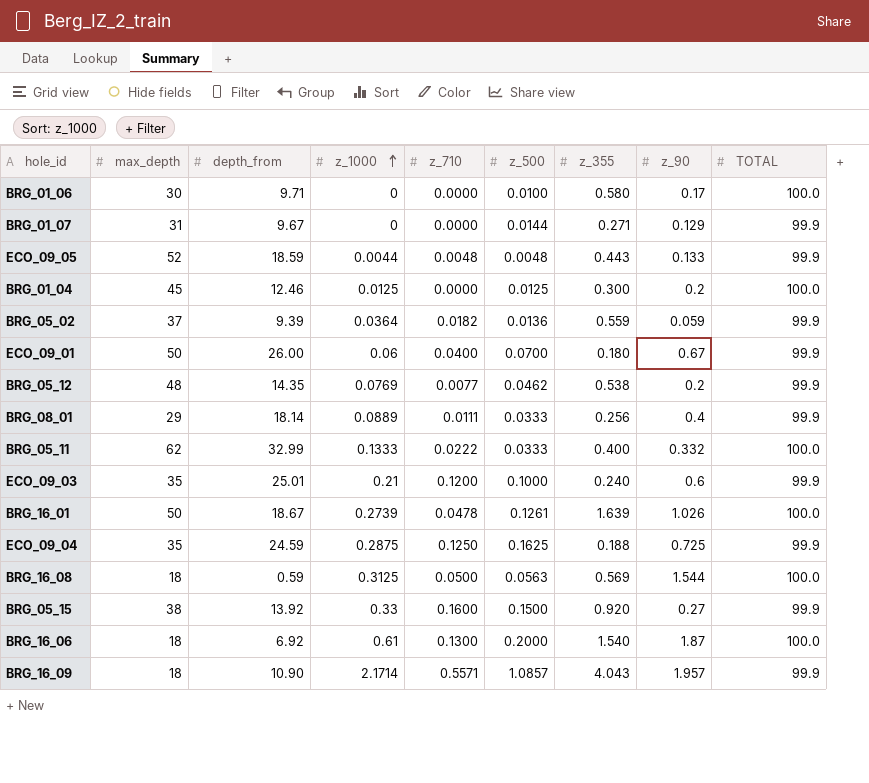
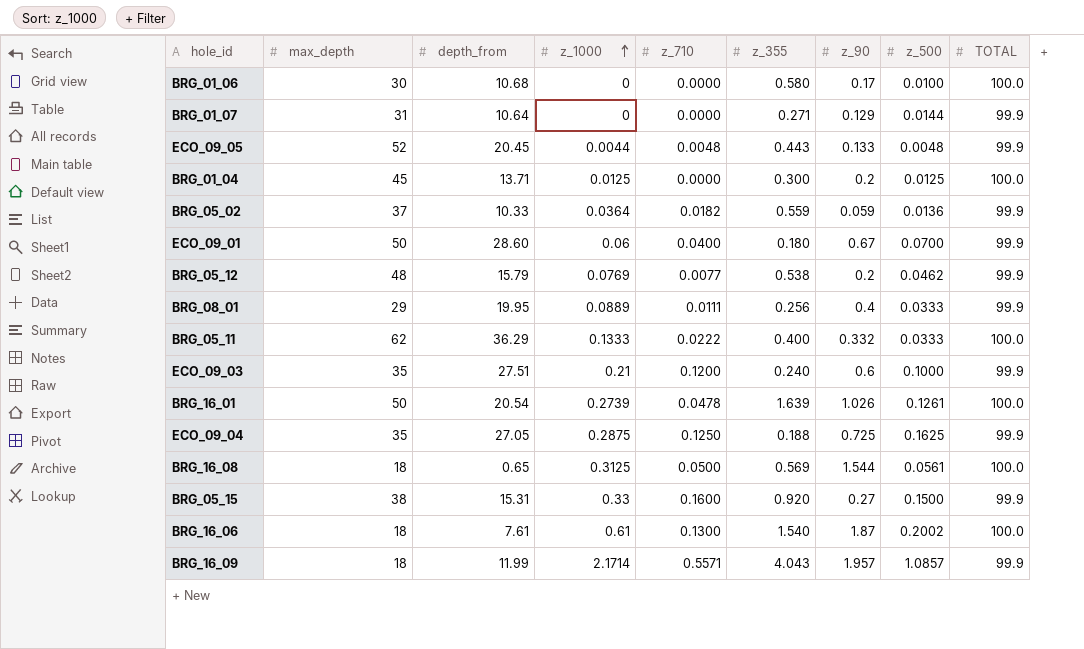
column z_500 | position: 6 -> 8
BRG_01_06 | depth_from: 9.71 -> 10.68
BRG_01_07 | depth_from: 9.67 -> 10.64
ECO_09_05 | depth_from: 18.59 -> 20.45
BRG_01_04 | depth_from: 12.46 -> 13.71
BRG_05_02 | depth_from: 9.39 -> 10.33
ECO_09_01 | depth_from: 26.00 -> 28.60
BRG_05_12 | depth_from: 14.35 -> 15.79
BRG_08_01 | depth_from: 18.14 -> 19.95
BRG_05_11 | depth_from: 32.99 -> 36.29
ECO_09_03 | depth_from: 25.01 -> 27.51
BRG_16_01 | depth_from: 18.67 -> 20.54
ECO_09_04 | depth_from: 24.59 -> 27.05
BRG_16_08 | depth_from: 0.59 -> 0.65
BRG_16_08 | z_500: 0.0563 -> 0.0561
BRG_05_15 | depth_from: 13.92 -> 15.31
BRG_16_06 | depth_from: 6.92 -> 7.61
BRG_16_06 | z_500: 0.2000 -> 0.2002
BRG_16_09 | depth_from: 10.90 -> 11.99

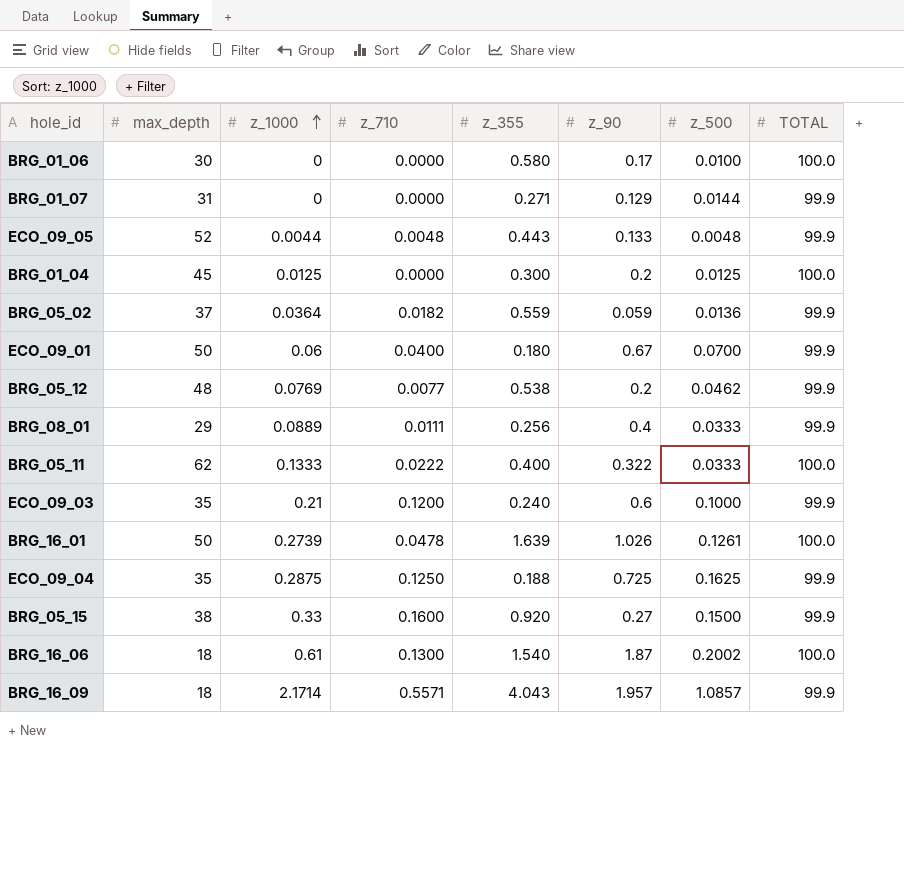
column depth_from | position: 3 -> none
row BRG_16_08: 18 | 0.65 | 0.3125 | 0.0500 | 0.569 | 1.544 | 0.0561 | 100.0 -> none
BRG_05_11 | z_90: 0.332 -> 0.322

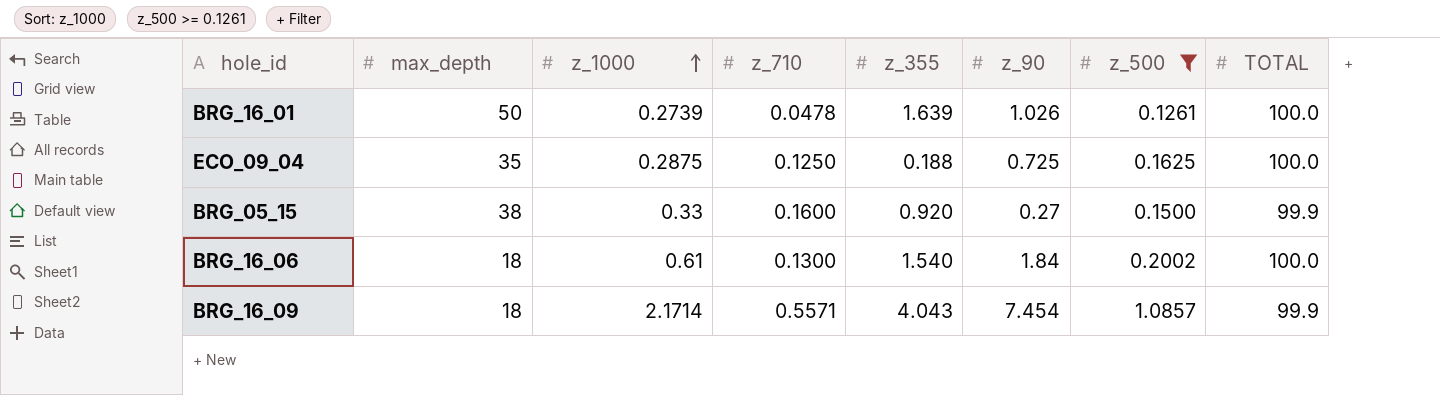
filter: none -> z_500 >= 0.1261
ECO_09_04 | TOTAL: 99.9 -> 100.0
BRG_16_06 | z_90: 1.87 -> 1.84
BRG_16_09 | z_90: 1.957 -> 7.454

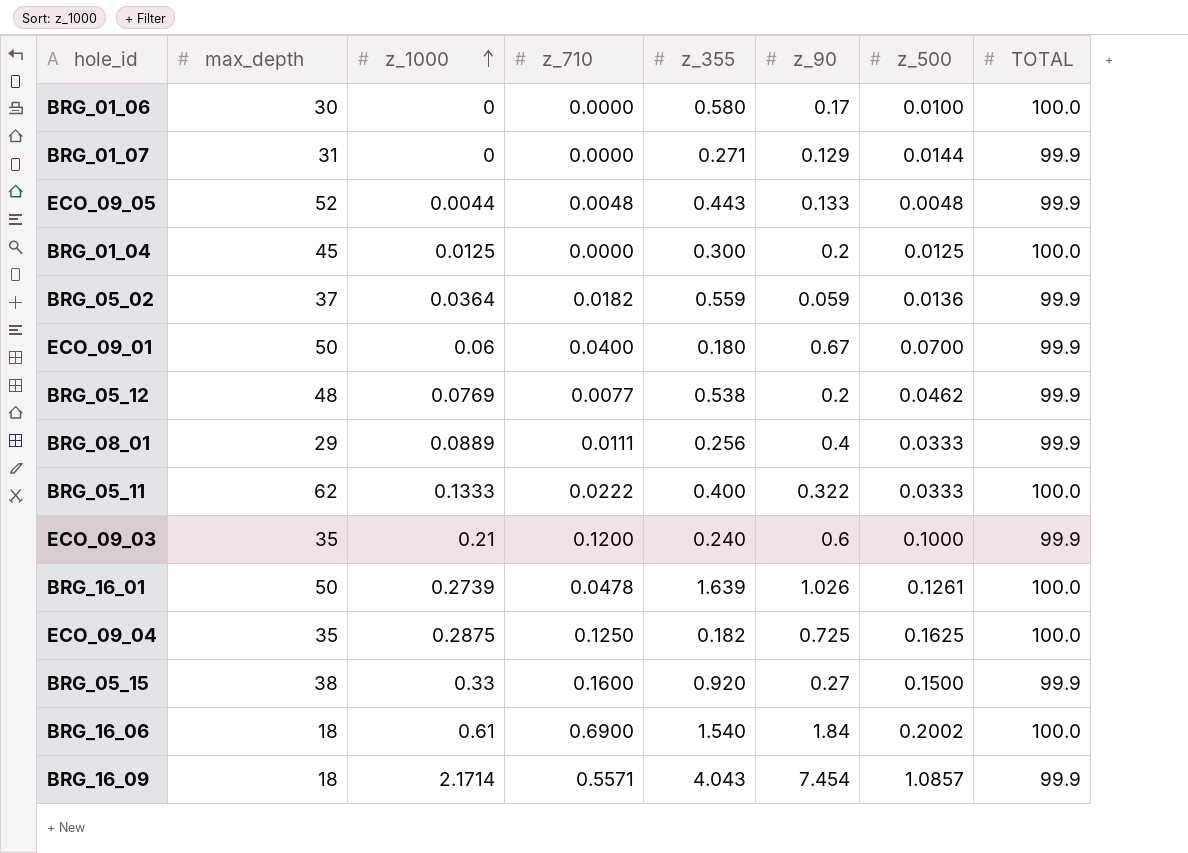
filter: z_500 >= 0.1261 -> none
ECO_09_04 | z_355: 0.188 -> 0.182
BRG_16_06 | z_710: 0.1300 -> 0.6900

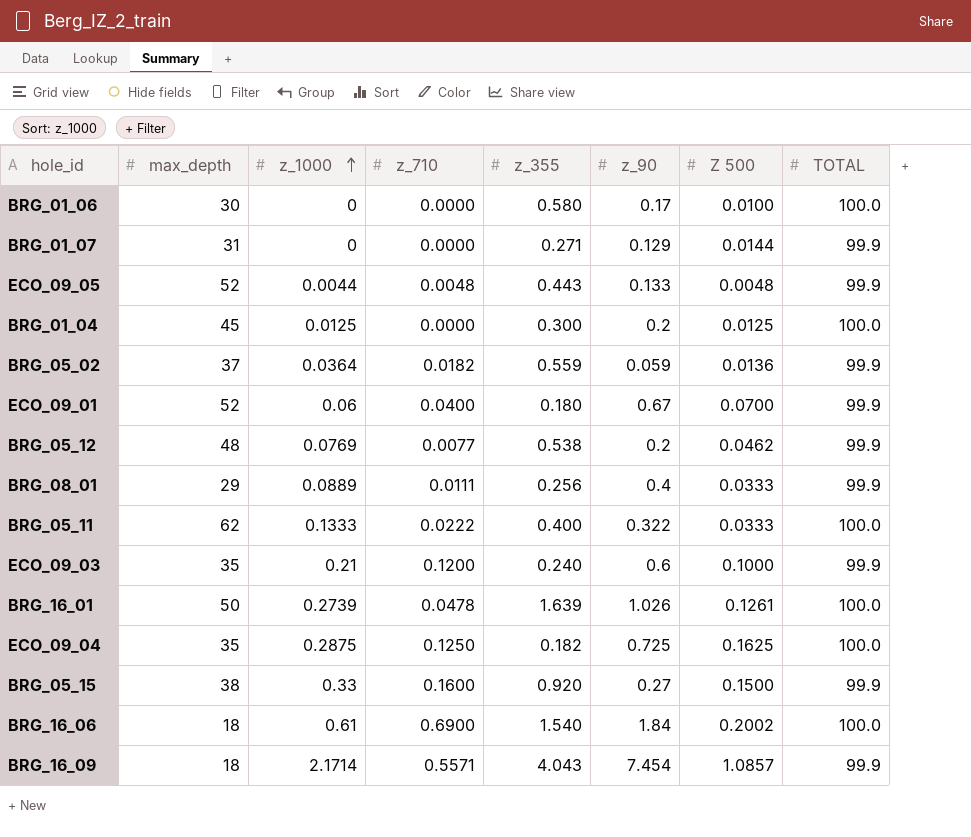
column name: z_500 -> Z 500
ECO_09_01 | max_depth: 50 -> 52

